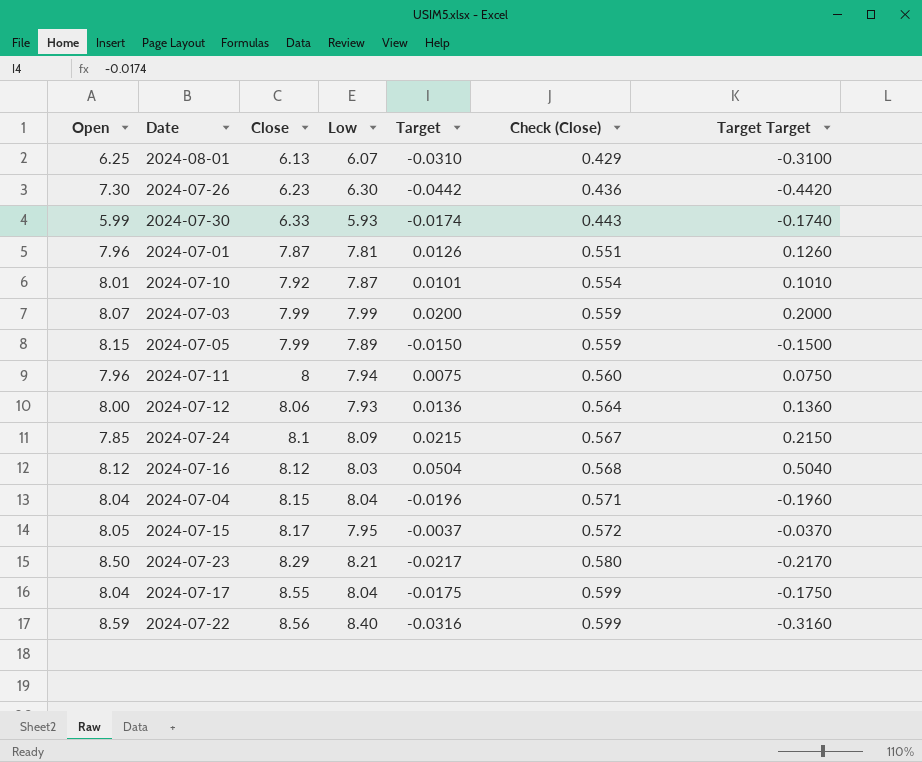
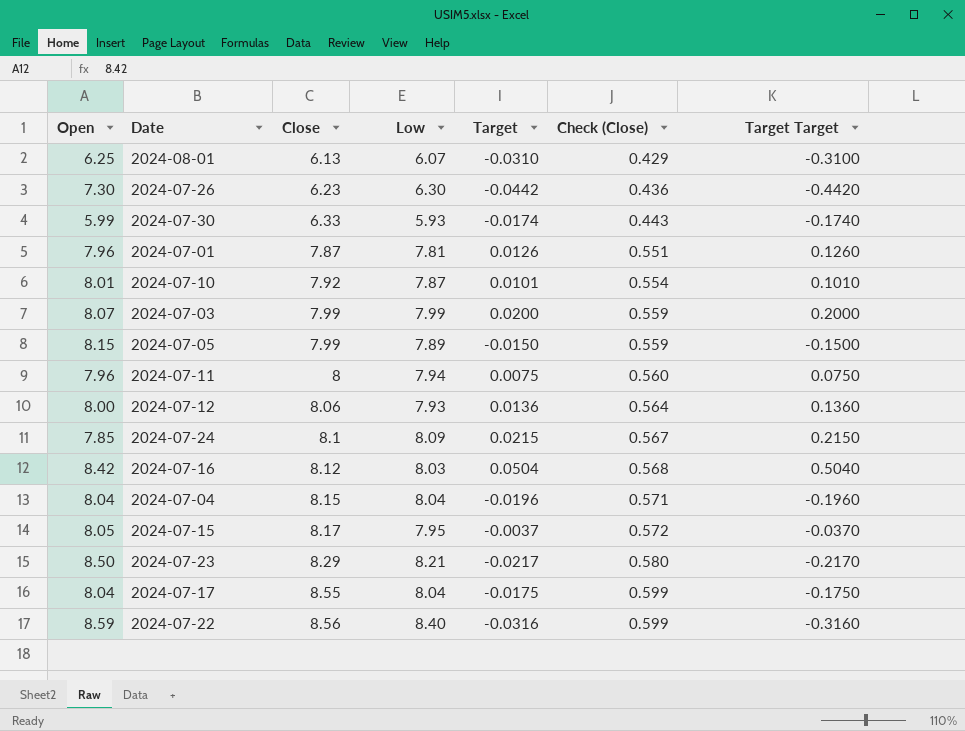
2024-07-16 | Open: 8.12 -> 8.42

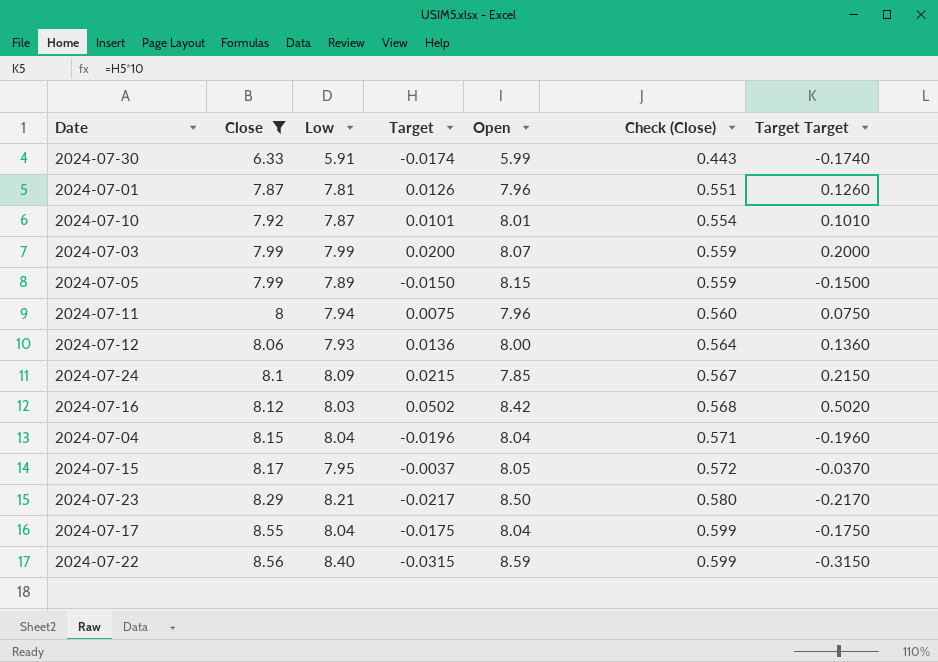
filter: none -> Close >= 6.33
column Open | position: 1 -> 5
2024-07-30 | Low: 5.93 -> 5.91
2024-07-16 | Target: 0.0504 -> 0.0502
2024-07-16 | Target Target: 0.5040 -> 0.5020
2024-07-22 | Target: -0.0316 -> -0.0315
2024-07-22 | Target Target: -0.3160 -> -0.3150

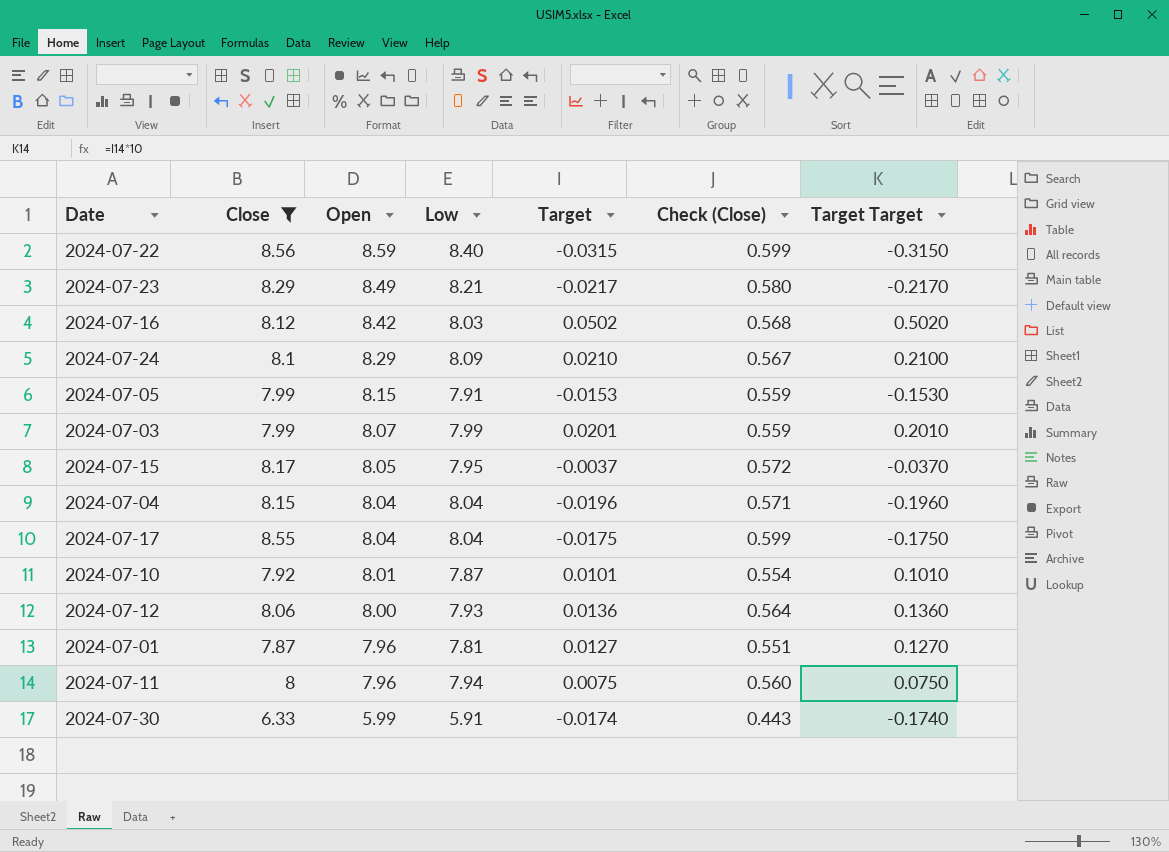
row order: Close ascending -> Open descending
column Open | position: 5 -> 3
2024-07-23 | Open: 8.50 -> 8.49
2024-07-24 | Open: 7.85 -> 8.29
2024-07-24 | Target: 0.0215 -> 0.0210
2024-07-24 | Target Target: 0.2150 -> 0.2100
2024-07-05 | Low: 7.89 -> 7.91
2024-07-05 | Target: -0.0150 -> -0.0153
2024-07-05 | Target Target: -0.1500 -> -0.1530
2024-07-03 | Target: 0.0200 -> 0.0201
2024-07-03 | Target Target: 0.2000 -> 0.2010
2024-07-01 | Target: 0.0126 -> 0.0127
2024-07-01 | Target Target: 0.1260 -> 0.1270

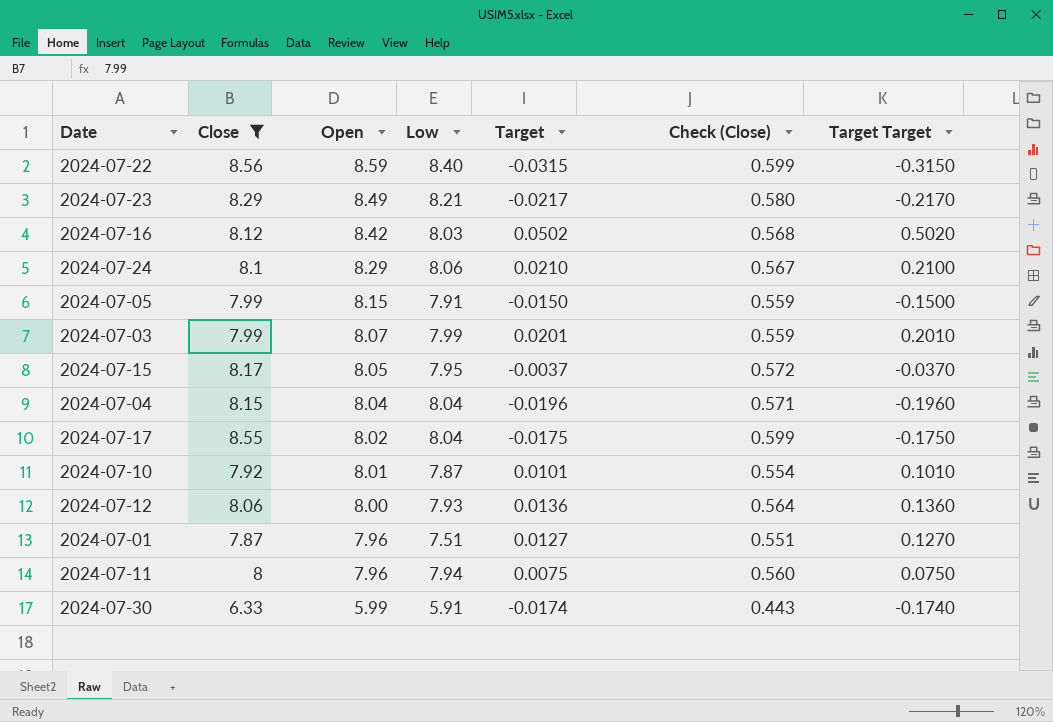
2024-07-24 | Low: 8.09 -> 8.06
2024-07-05 | Target: -0.0153 -> -0.0150
2024-07-05 | Target Target: -0.1530 -> -0.1500
2024-07-17 | Open: 8.04 -> 8.02
2024-07-01 | Low: 7.81 -> 7.51

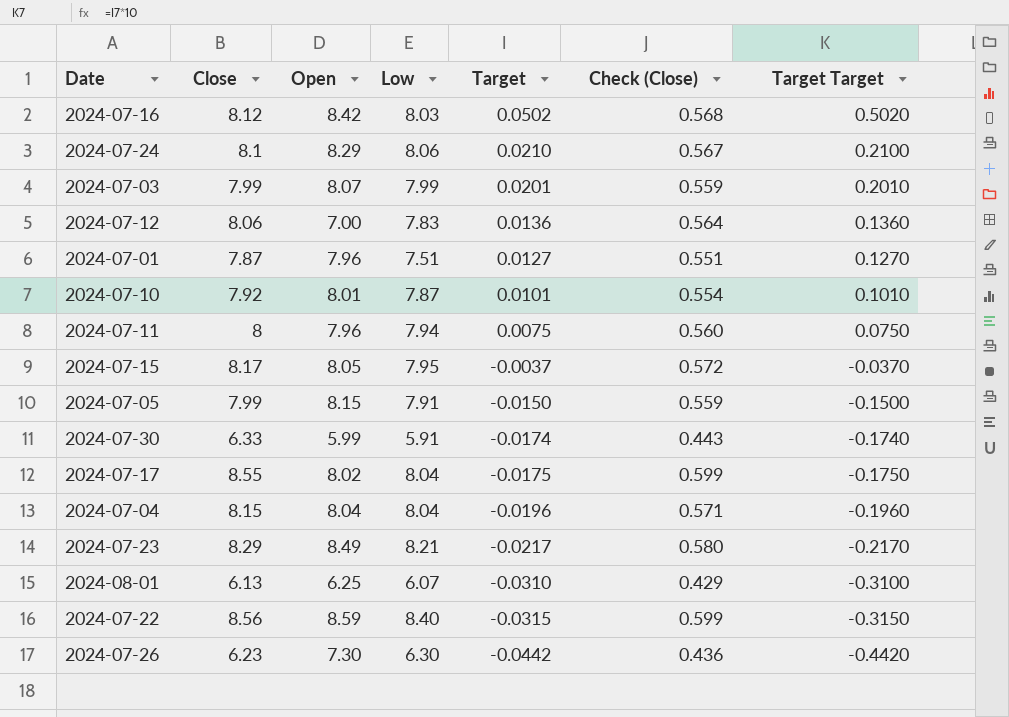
filter: Close >= 6.33 -> none
row order: Open descending -> Target descending
2024-07-12 | Open: 8.00 -> 7.00
2024-07-12 | Low: 7.93 -> 7.83

